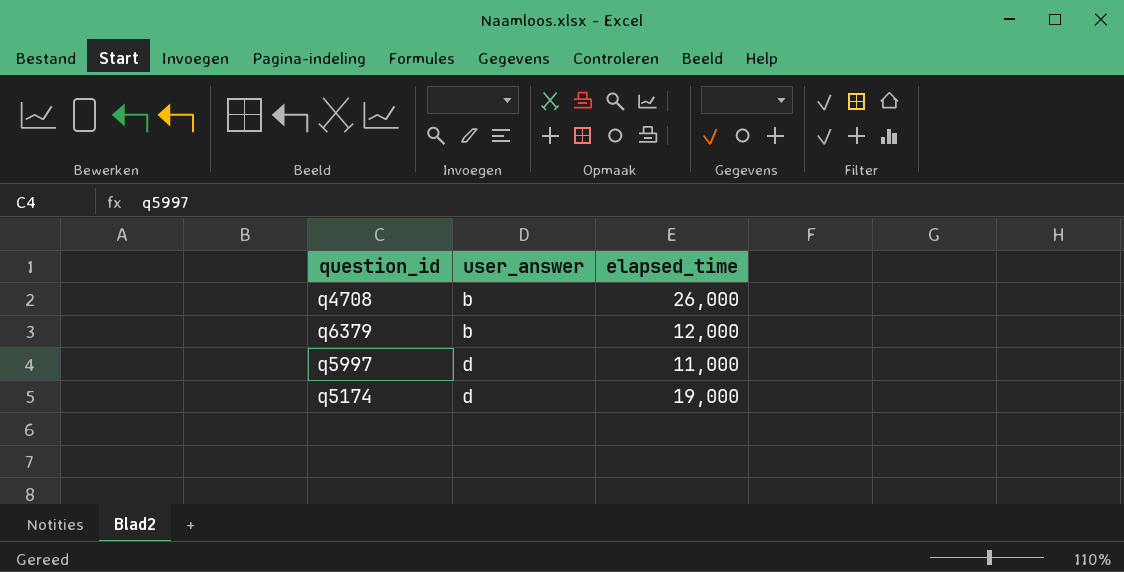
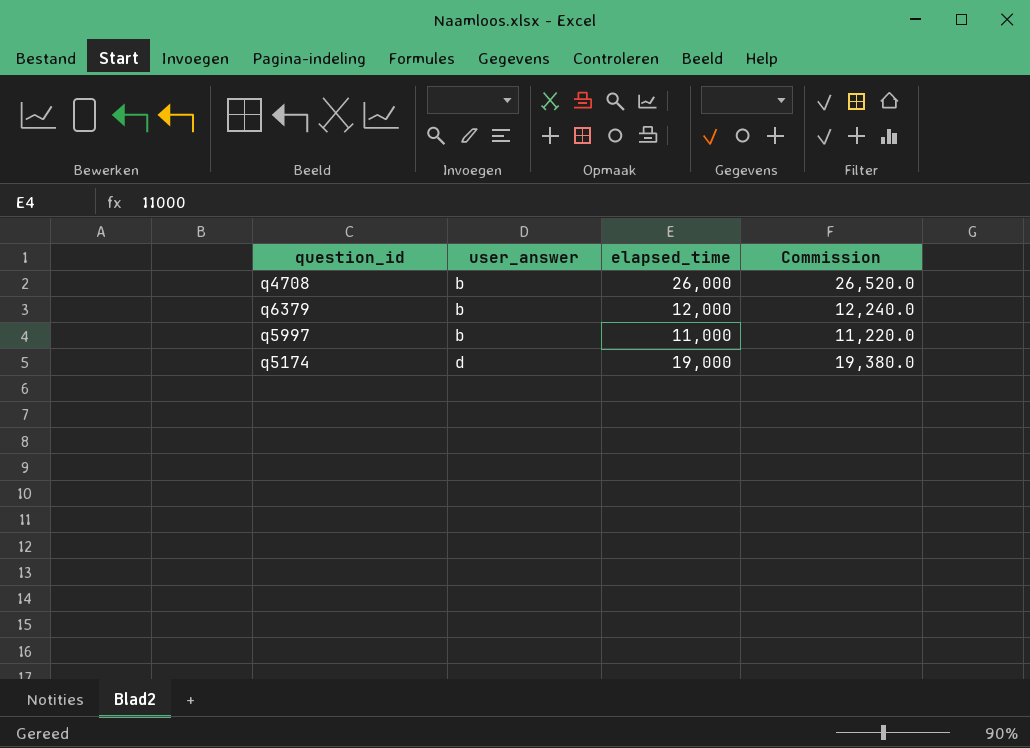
column Commission | formula: none -> [elapsed_time] * 1.02
q5997 | user_answer: d -> b

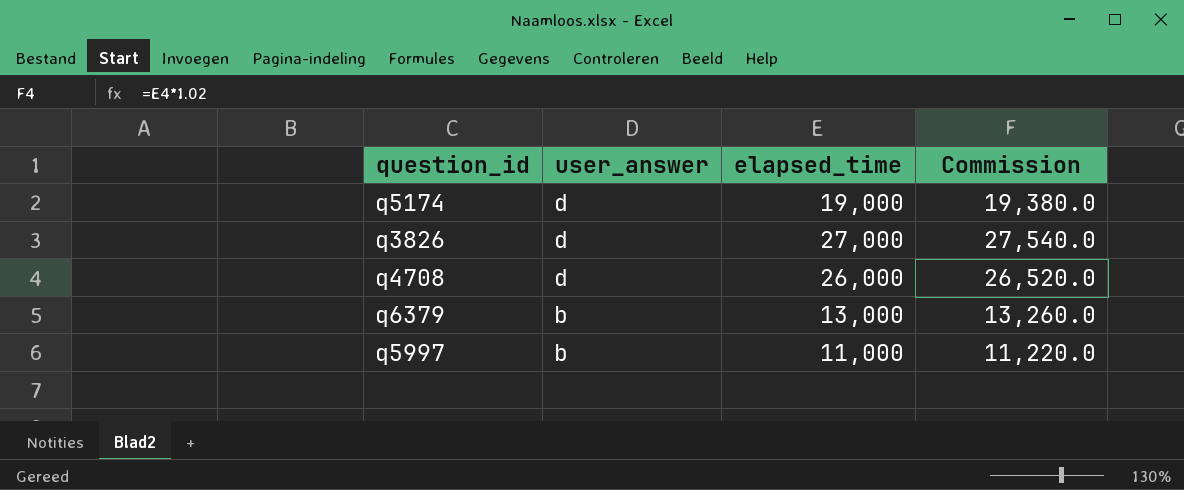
row order: user_answer ascending -> user_answer descending
row q3826: none -> d | 27,000 | 27,540.0
q4708 | user_answer: b -> d
q6379 | elapsed_time: 12,000 -> 13,000
q6379 | Commission: 12,240.0 -> 13,260.0

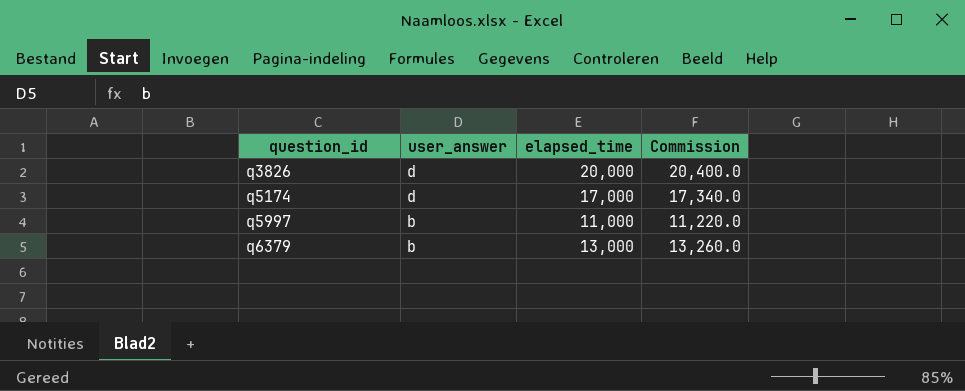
row order: user_answer descending -> question_id ascending
row q4708: d | 26,000 | 26,520.0 -> none
q3826 | elapsed_time: 27,000 -> 20,000
q3826 | Commission: 27,540.0 -> 20,400.0
q5174 | elapsed_time: 19,000 -> 17,000
q5174 | Commission: 19,380.0 -> 17,340.0

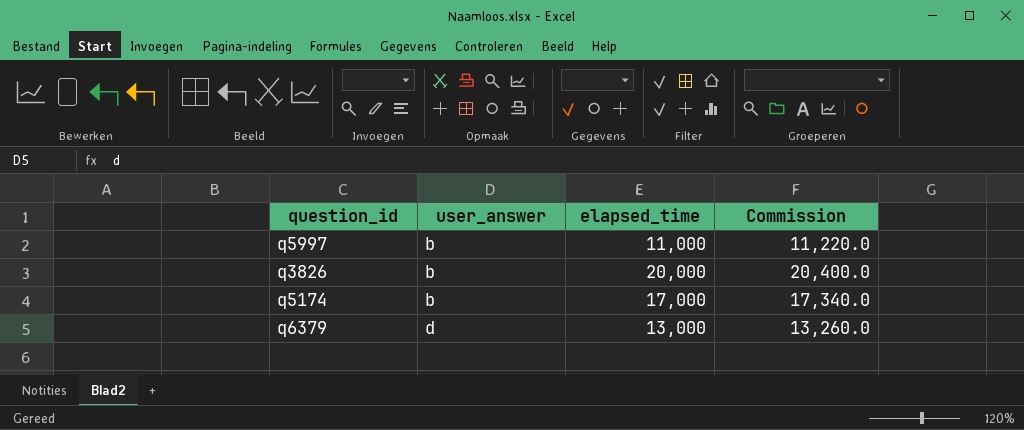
row order: question_id ascending -> user_answer ascending
q3826 | user_answer: d -> b
q5174 | user_answer: d -> b
q6379 | user_answer: b -> d

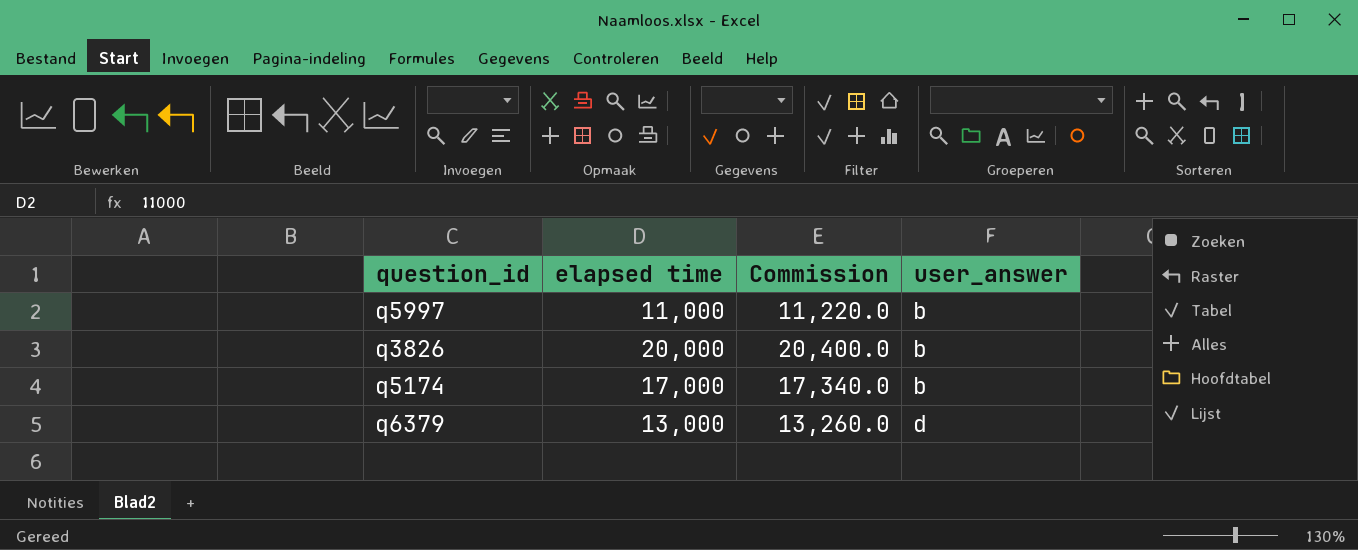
column name: elapsed_time -> elapsed time
column user_answer | position: 2 -> 4

